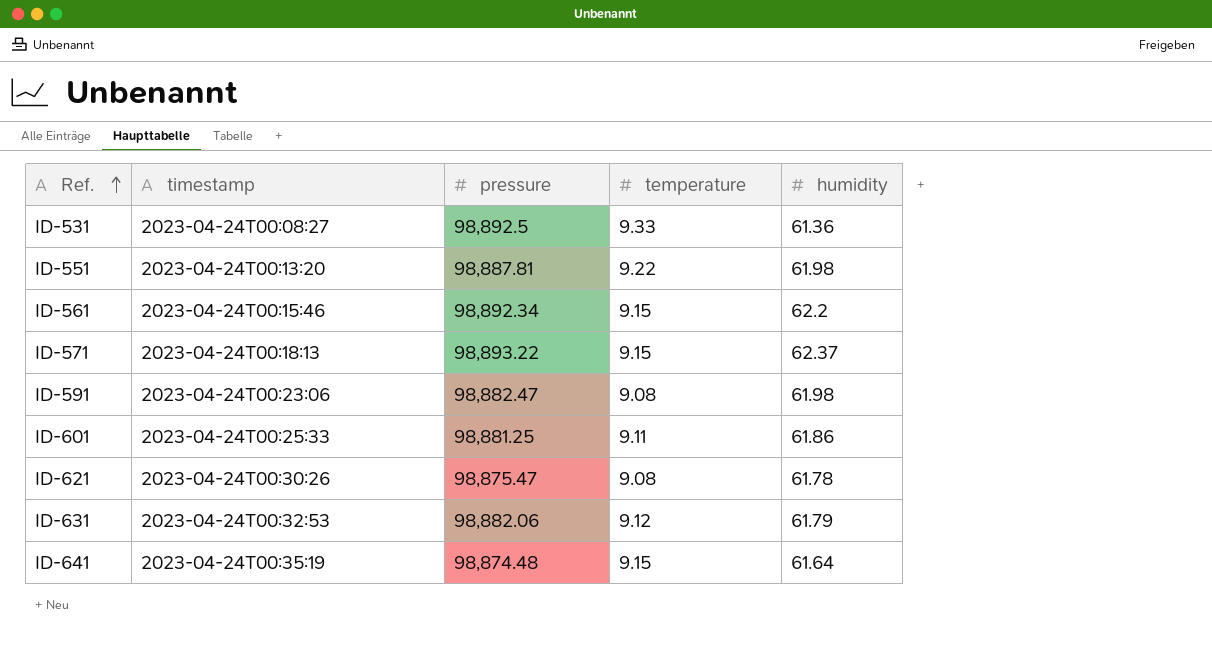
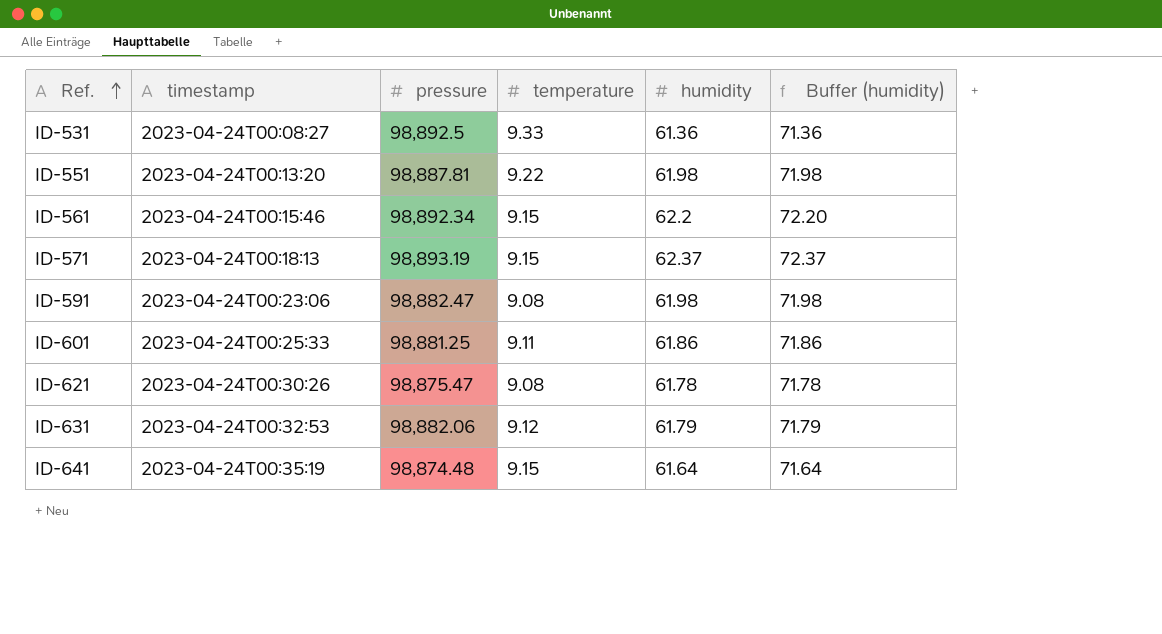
column Buffer (humidity) | formula: none -> [humidity] + 10
ID-571 | pressure: 98,893.22 -> 98,893.19

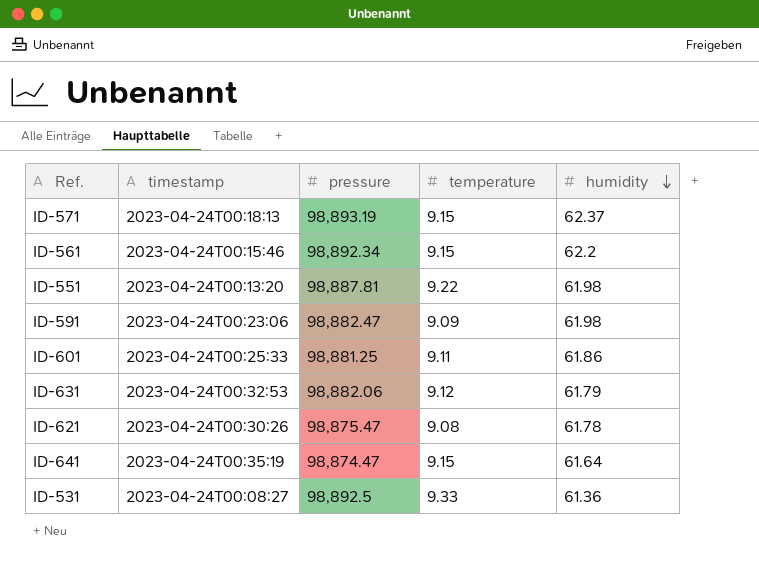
row order: Ref. ascending -> humidity descending
column Buffer (humidity) | formula: [humidity] + 10 -> none
ID-591 | temperature: 9.08 -> 9.09
ID-641 | pressure: 98,874.48 -> 98,874.47

